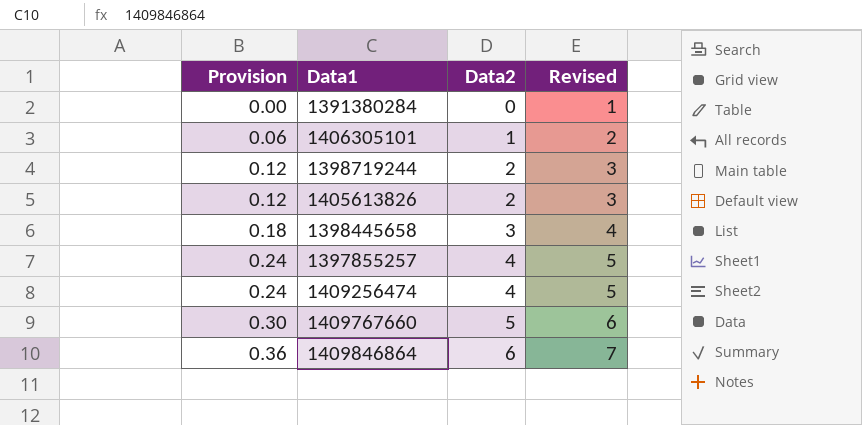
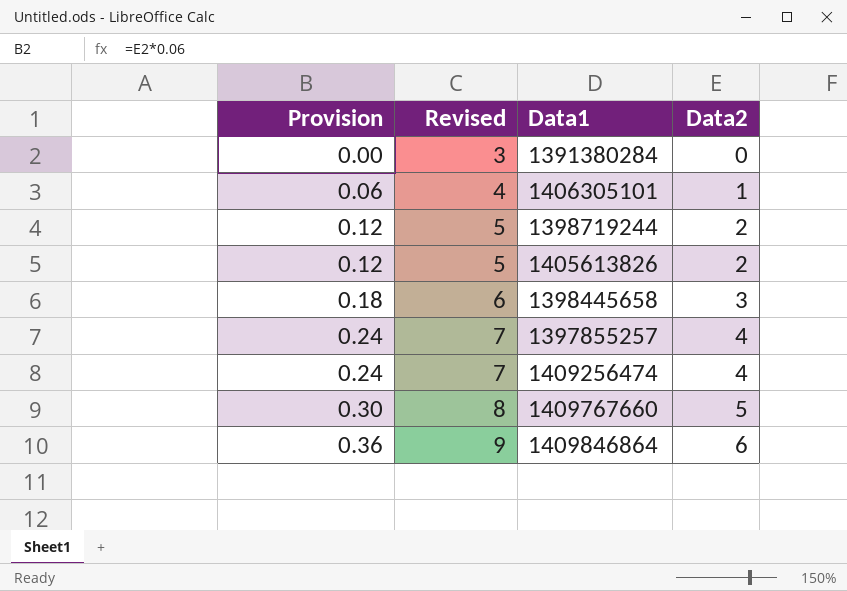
column Revised | formula: [Data2] + 1 -> [Data2] + 3
column Revised | position: 4 -> 2

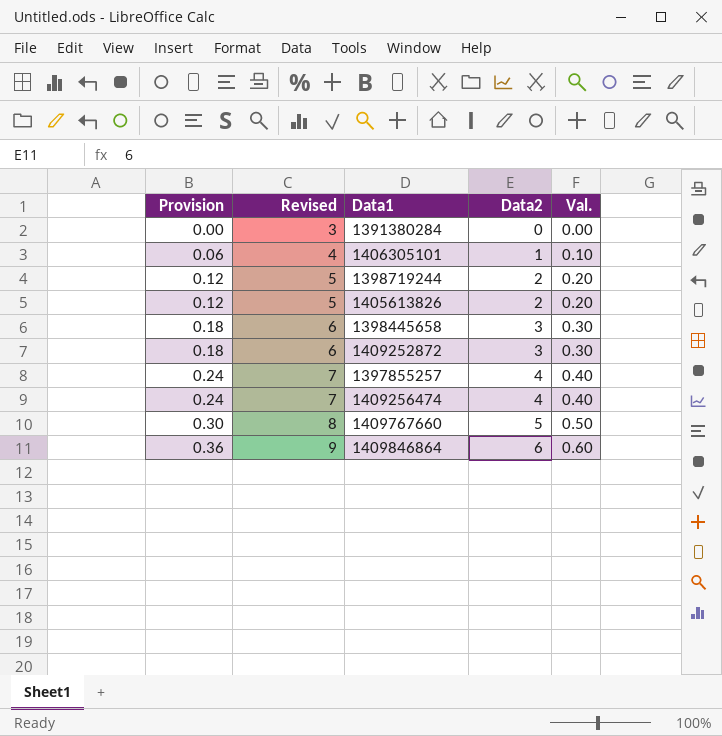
column Val. | formula: none -> [Data2] * 0.1
row 1409252872: none -> 0.18 | 6 | 3 | 0.30

